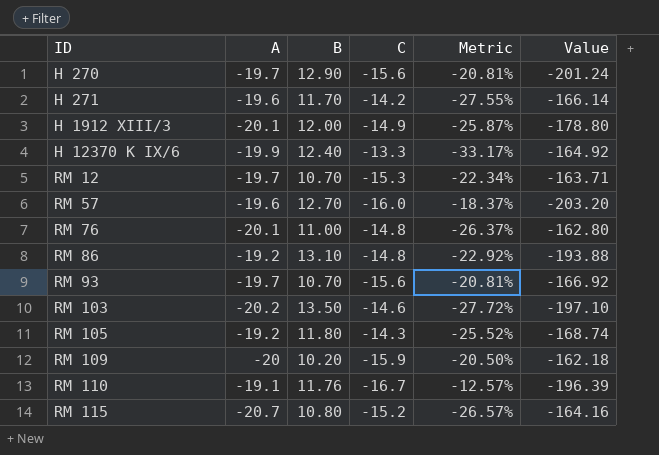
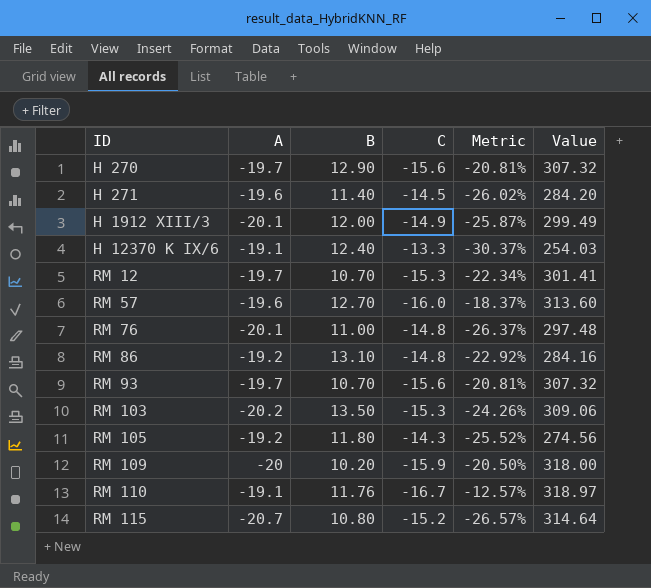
column Value | formula: [B] * [C] -> [A] * [C]
H 271 | B: 11.70 -> 11.40
H 271 | C: -14.2 -> -14.5
H 271 | Metric: -27.55% -> -26.02%
H 12370 K IX/6 | A: -19.9 -> -19.1
H 12370 K IX/6 | Metric: -33.17% -> -30.37%
RM 103 | C: -14.6 -> -15.3
RM 103 | Metric: -27.72% -> -24.26%

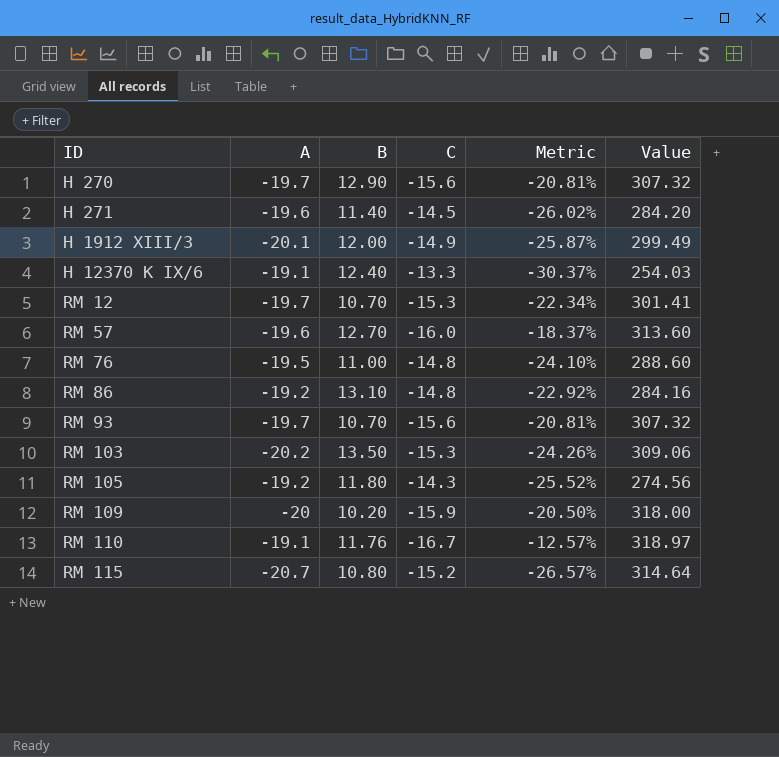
RM 76 | A: -20.1 -> -19.5
RM 76 | Metric: -26.37% -> -24.10%
RM 76 | Value: 297.48 -> 288.60

